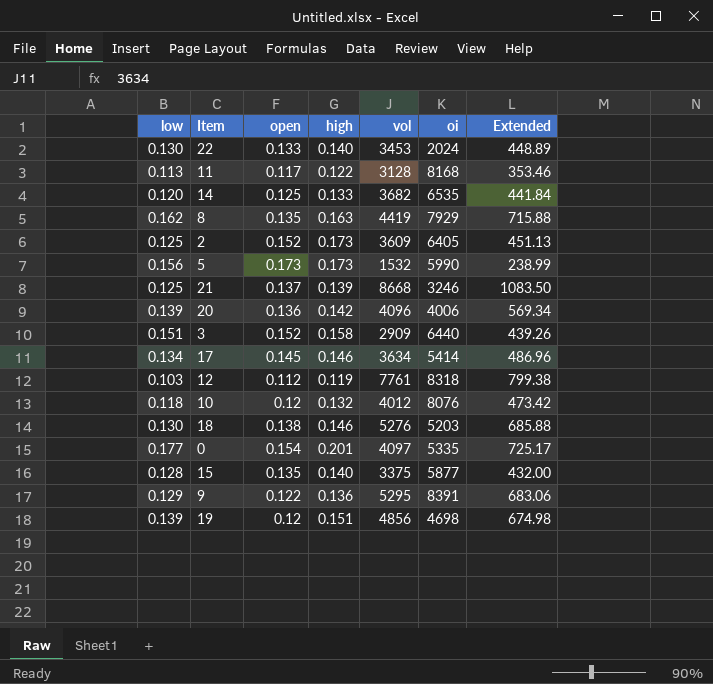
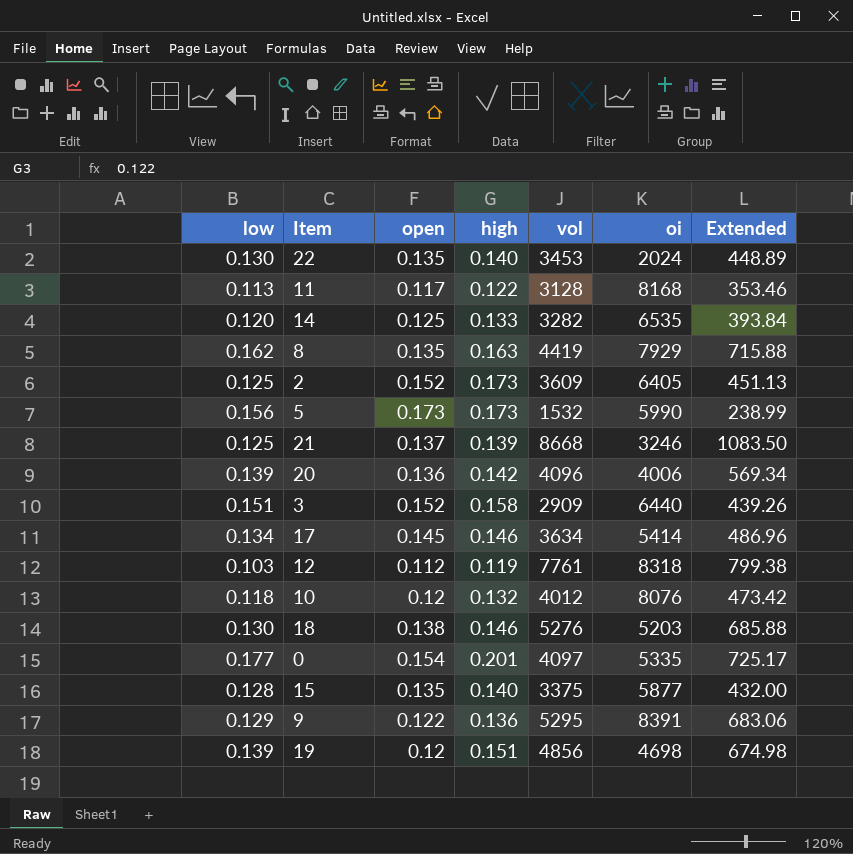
22 | open: 0.133 -> 0.135
14 | vol: 3682 -> 3282
14 | Extended: 441.84 -> 393.84

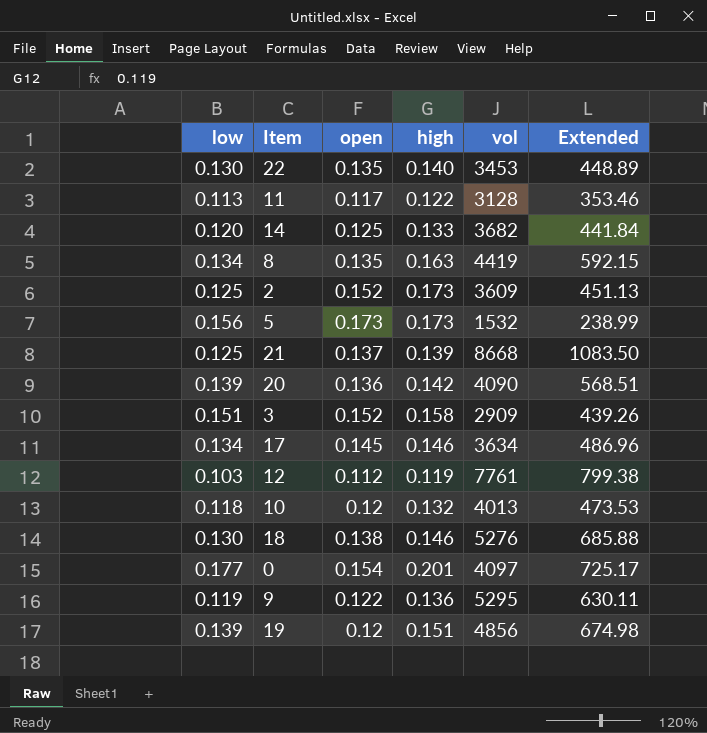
column oi | position: 6 -> none
row 15: 0.128 | 0.135 | 0.140 | 3375 | 5877 | 432.00 -> none
14 | vol: 3282 -> 3682
14 | Extended: 393.84 -> 441.84
8 | low: 0.162 -> 0.134
8 | Extended: 715.88 -> 592.15
20 | vol: 4096 -> 4090
20 | Extended: 569.34 -> 568.51
10 | vol: 4012 -> 4013
10 | Extended: 473.42 -> 473.53
9 | low: 0.129 -> 0.119
9 | Extended: 683.06 -> 630.11

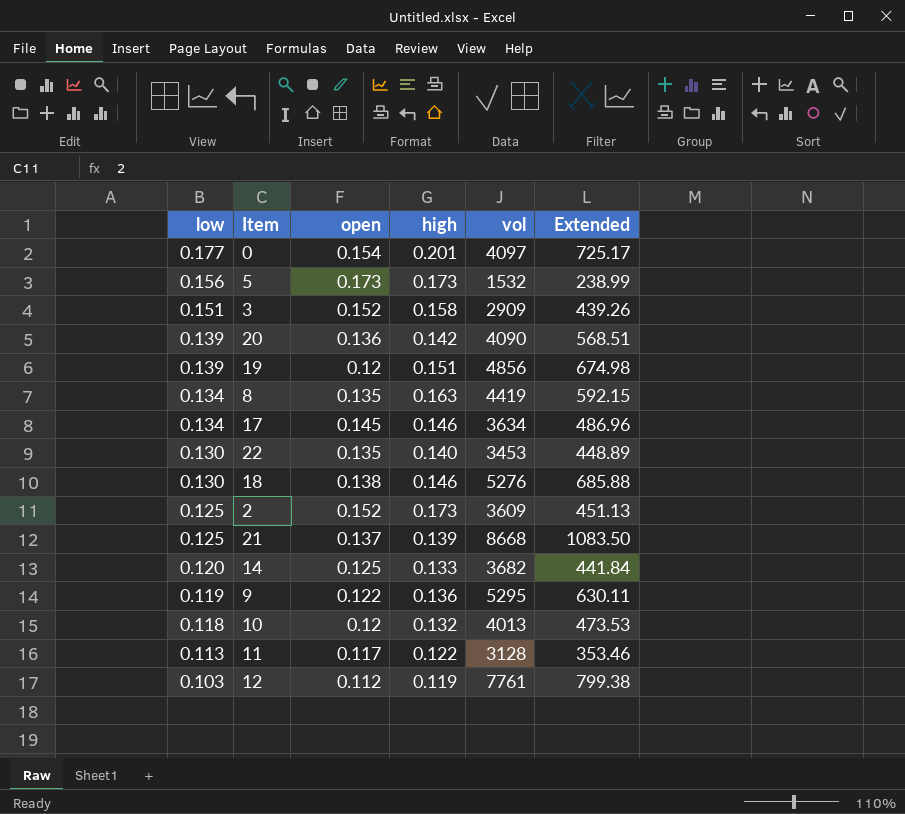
row order: none -> low descending

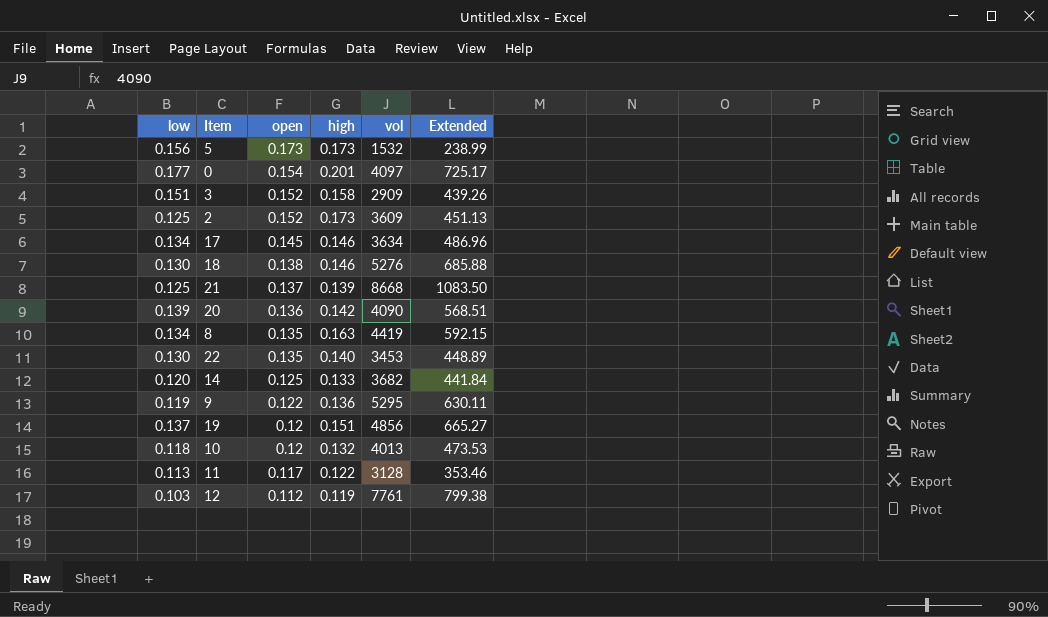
row order: low descending -> open descending
19 | low: 0.139 -> 0.137
19 | Extended: 674.98 -> 665.27

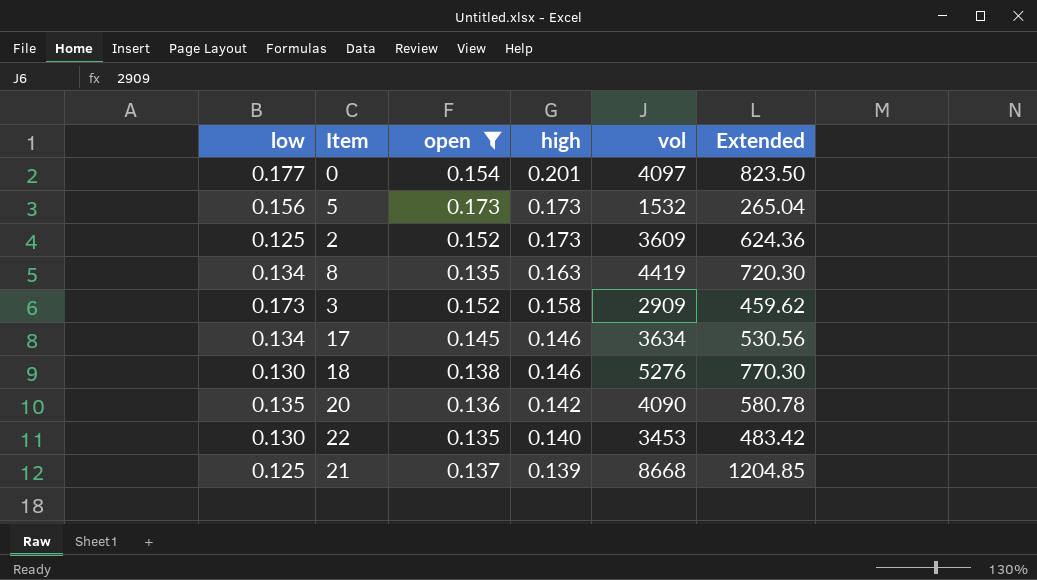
filter: none -> open >= 0.135
row order: open descending -> high descending
column Extended | formula: [low] * [vol] -> [high] * [vol]
3 | low: 0.151 -> 0.173
20 | low: 0.139 -> 0.135

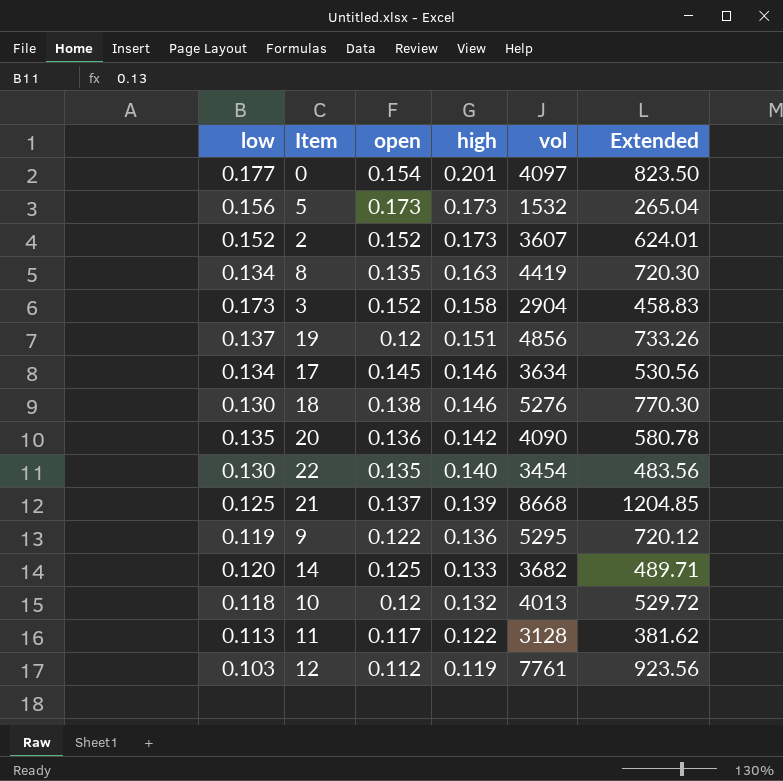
filter: open >= 0.135 -> none
2 | low: 0.125 -> 0.152
2 | vol: 3609 -> 3607
2 | Extended: 624.36 -> 624.01
3 | vol: 2909 -> 2904
3 | Extended: 459.62 -> 458.83
22 | vol: 3453 -> 3454
22 | Extended: 483.42 -> 483.56

